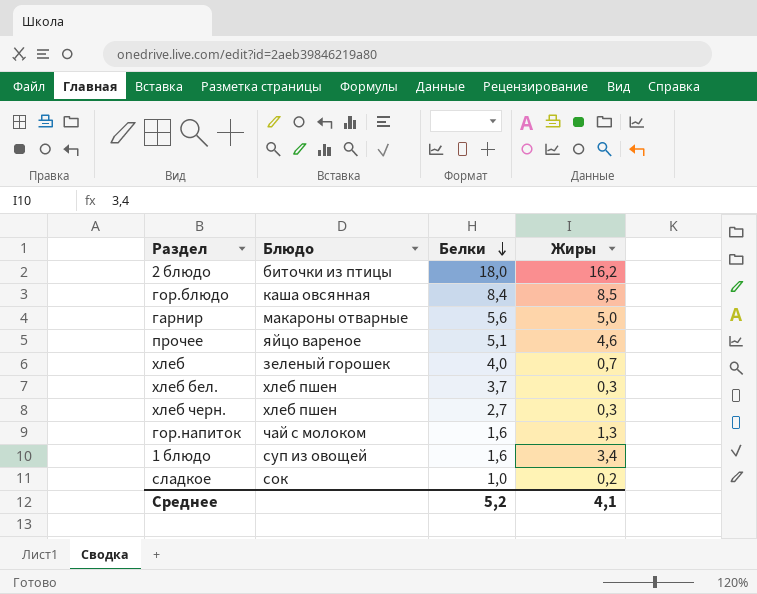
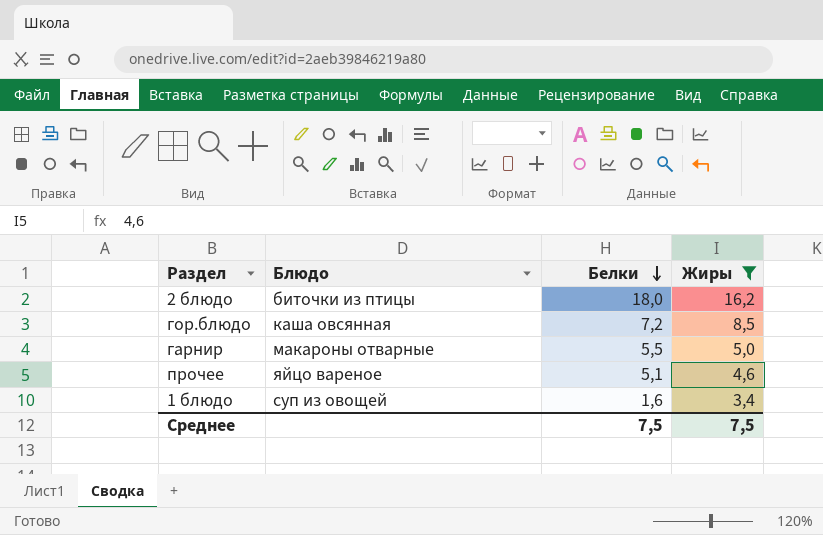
filter: none -> Жиры >= 3,4
гор.блюдо | Белки: 8,4 -> 7,2
гарнир | Белки: 5,6 -> 5,5
Среднее | Белки: 5,2 -> 7,5
Среднее | Жиры: 4,1 -> 7,5

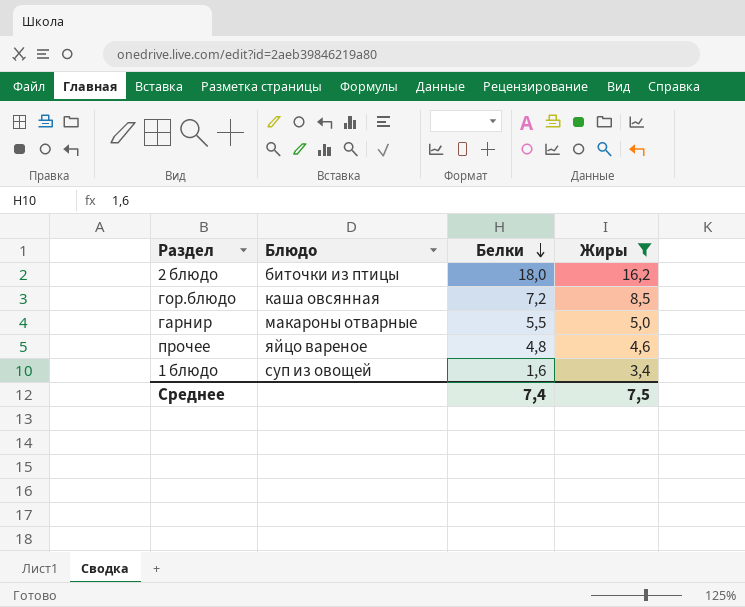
прочее | Белки: 5,1 -> 4,8
Среднее | Белки: 7,5 -> 7,4

